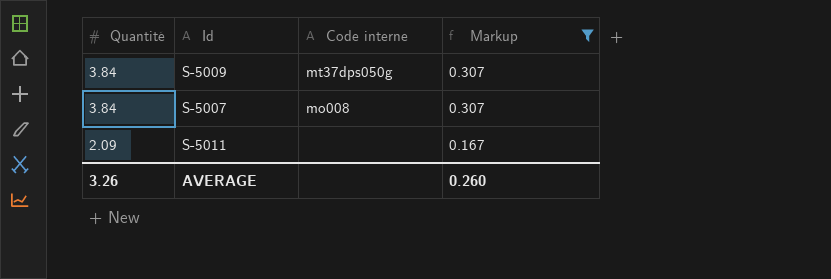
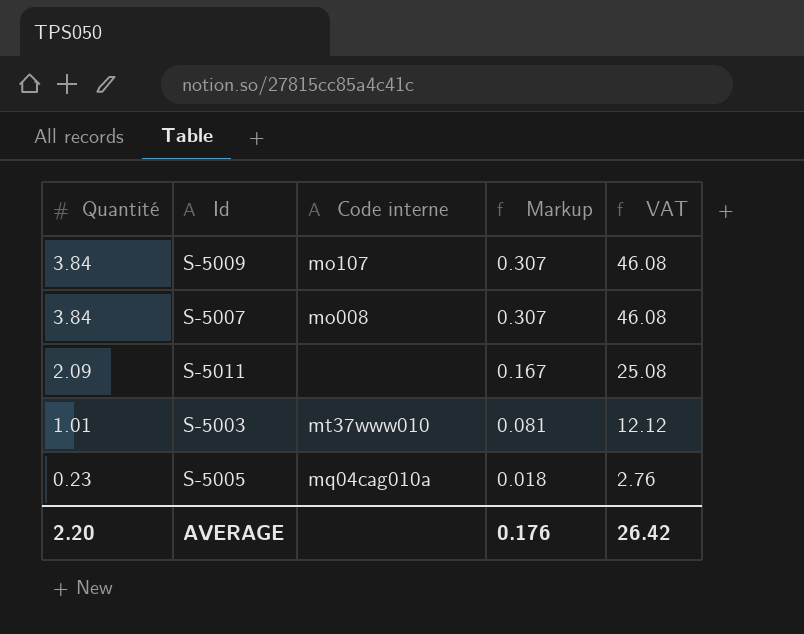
filter: Markup >= 0.167 -> none
column VAT | formula: none -> [Quantité] * 12
S-5009 | Code interne: mt37dps050g -> mo107
AVERAGE | Quantité: 3.26 -> 2.20
AVERAGE | Markup: 0.260 -> 0.176

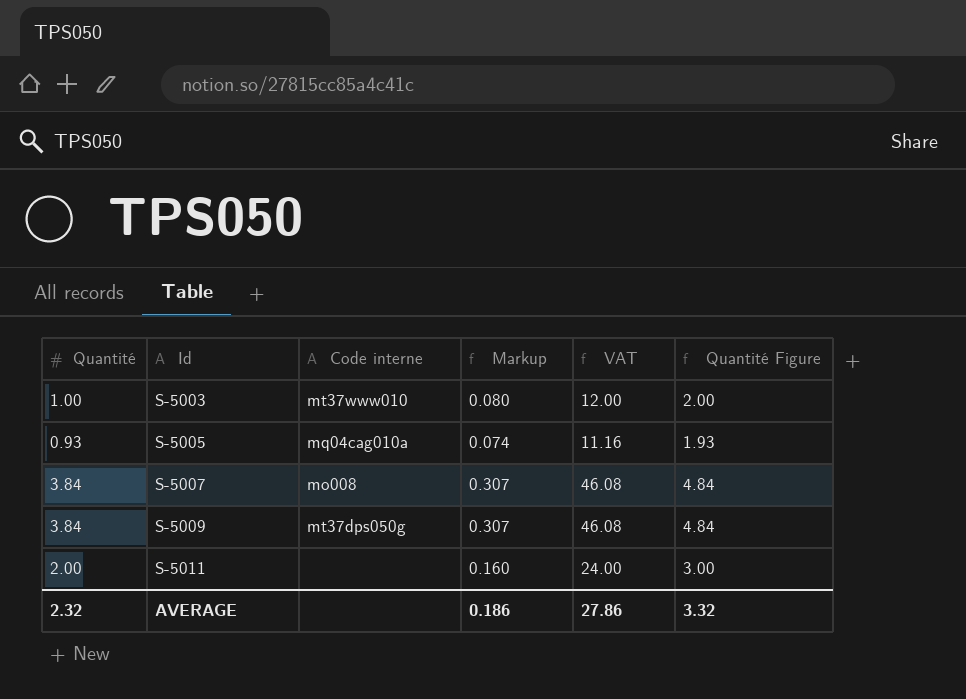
row order: Quantité descending -> Id ascending
column Quantité Figure | formula: none -> [Quantité] + 1
S-5003 | Quantité: 1.01 -> 1.00
S-5003 | Markup: 0.081 -> 0.080
S-5003 | VAT: 12.12 -> 12.00
S-5005 | Quantité: 0.23 -> 0.93
S-5005 | Markup: 0.018 -> 0.074
S-5005 | VAT: 2.76 -> 11.16
S-5009 | Code interne: mo107 -> mt37dps050g
S-5011 | Quantité: 2.09 -> 2.00
S-5011 | Markup: 0.167 -> 0.160
S-5011 | VAT: 25.08 -> 24.00
AVERAGE | Quantité: 2.20 -> 2.32
AVERAGE | Markup: 0.176 -> 0.186
AVERAGE | VAT: 26.42 -> 27.86

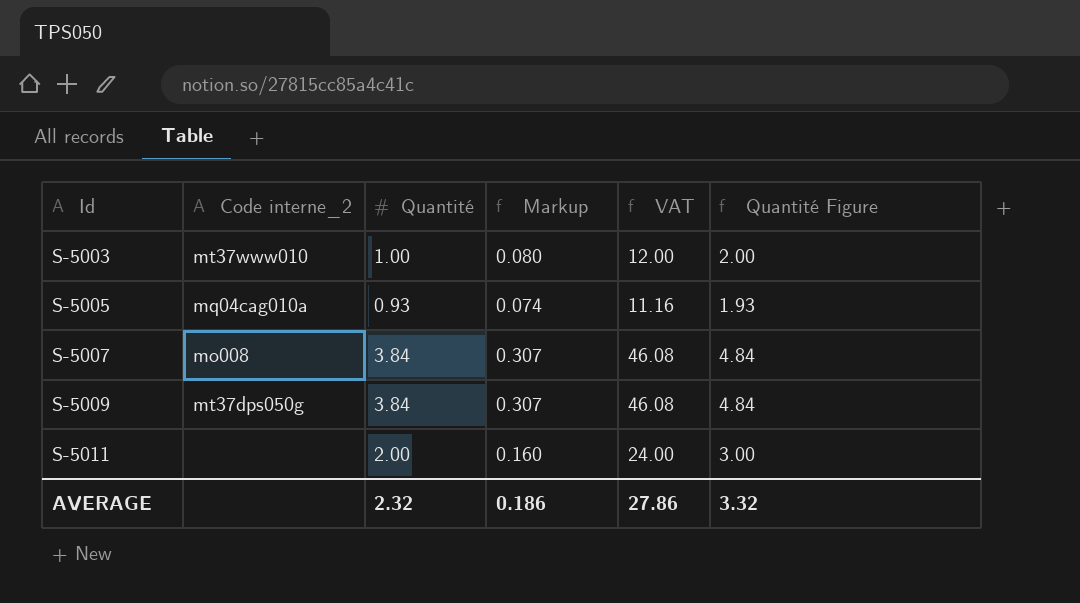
column name: Code interne -> Code interne_2
column Quantité | position: 1 -> 3

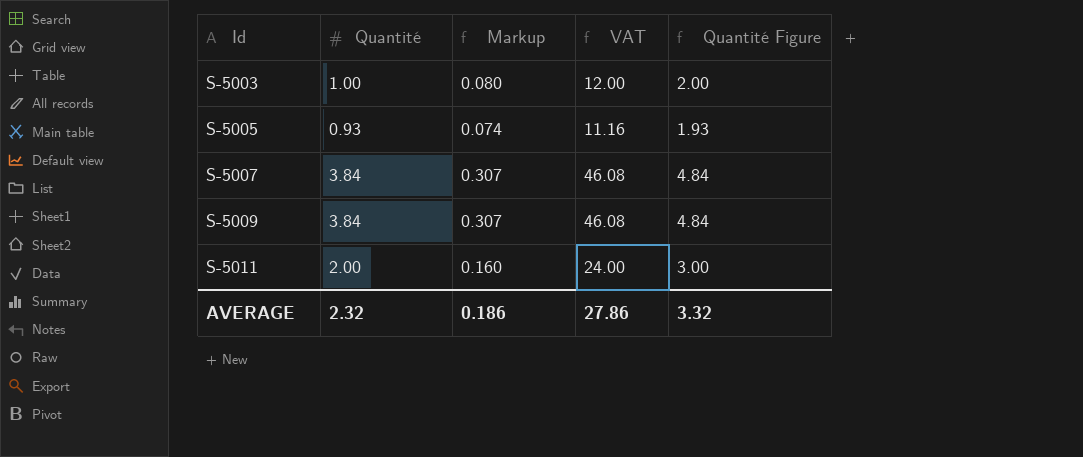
column Code interne_2 | position: 2 -> none

